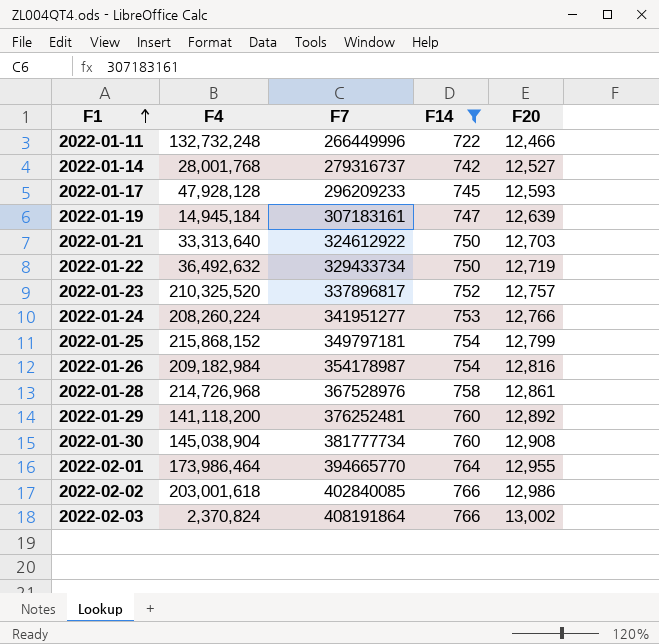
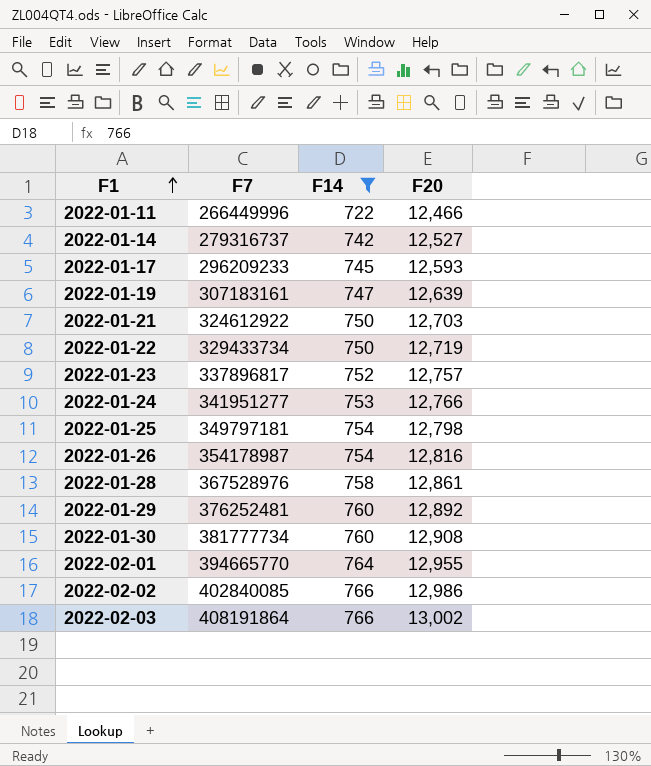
column F4 | position: 2 -> none
2022-01-25 | F20: 12,799 -> 12,798

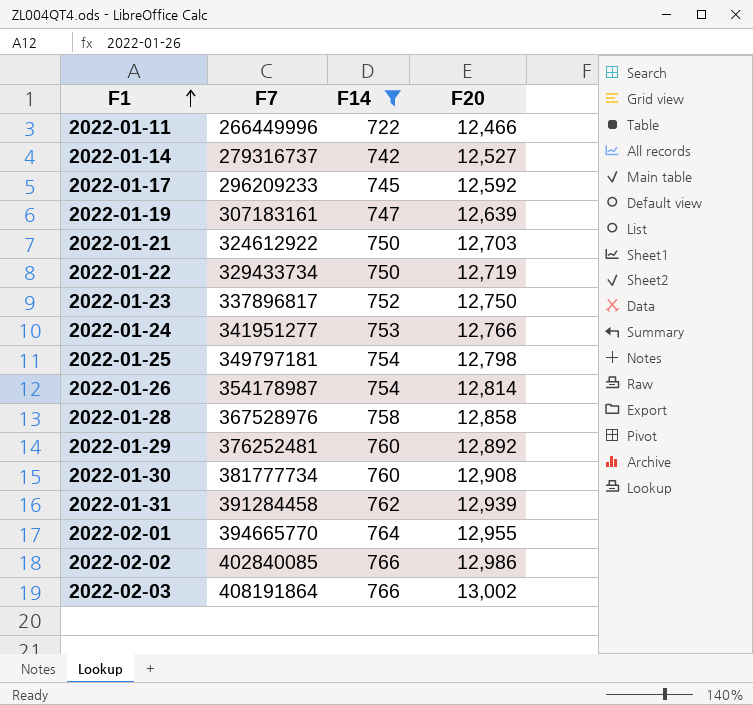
2022-01-17 | F20: 12,593 -> 12,592
2022-01-23 | F20: 12,757 -> 12,750
2022-01-26 | F20: 12,816 -> 12,814
2022-01-28 | F20: 12,861 -> 12,858
row 2022-01-31: none -> 391284458 | 762 | 12,939

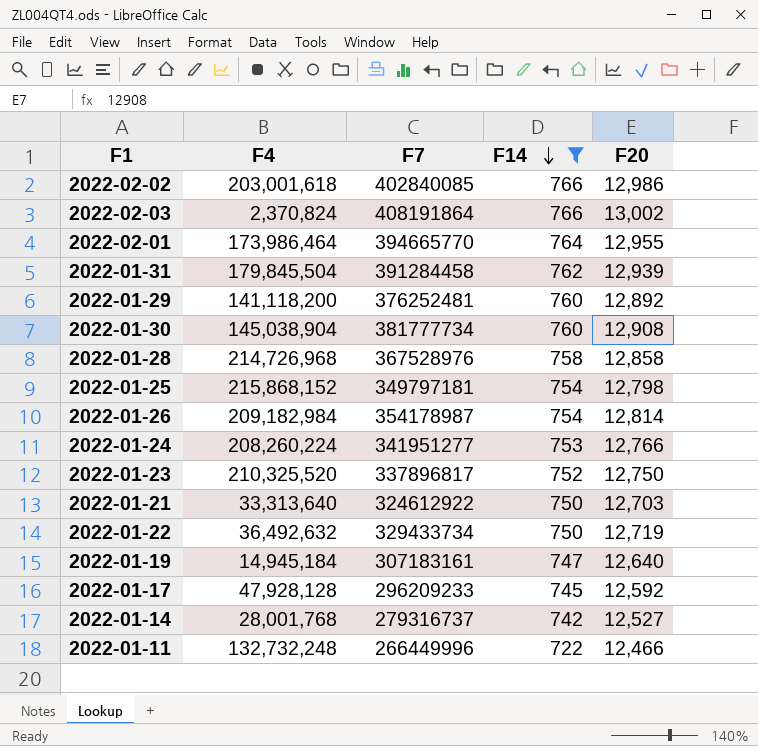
row order: F1 ascending -> F14 descending
column F4 | position: none -> 2
2022-01-19 | F20: 12,639 -> 12,640

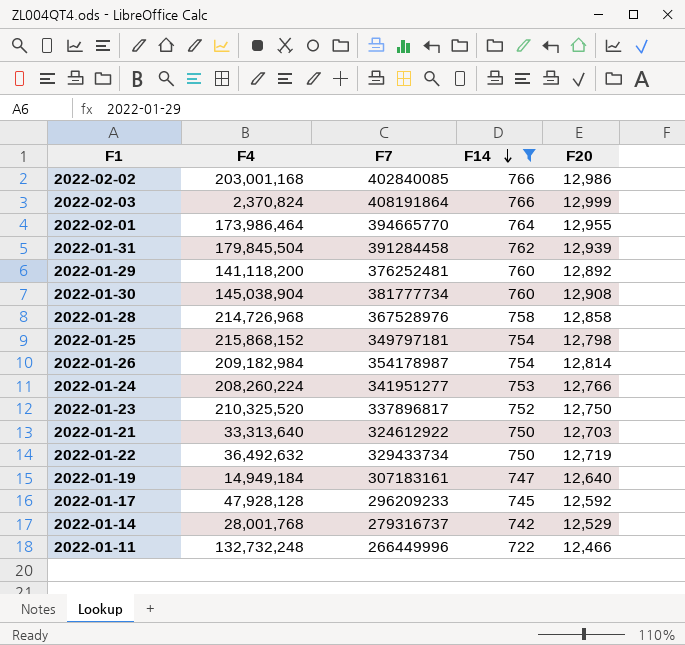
2022-02-02 | F4: 203,001,618 -> 203,001,168
2022-02-03 | F20: 13,002 -> 12,999
2022-01-19 | F4: 14,945,184 -> 14,949,184
2022-01-14 | F20: 12,527 -> 12,529

